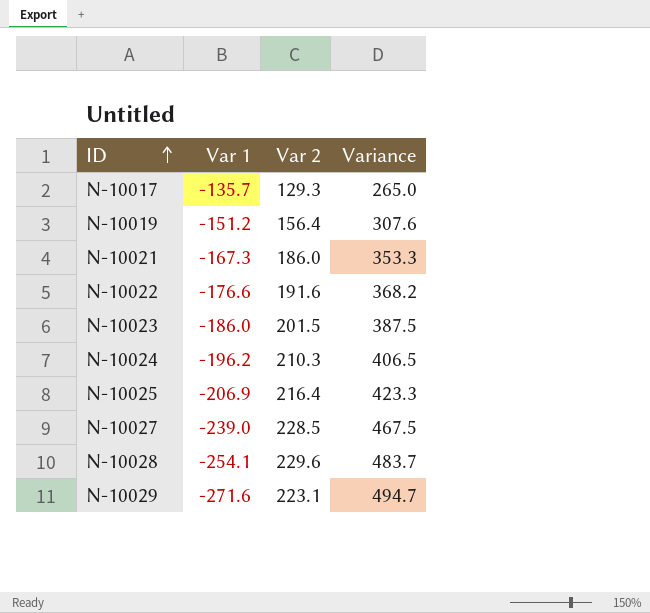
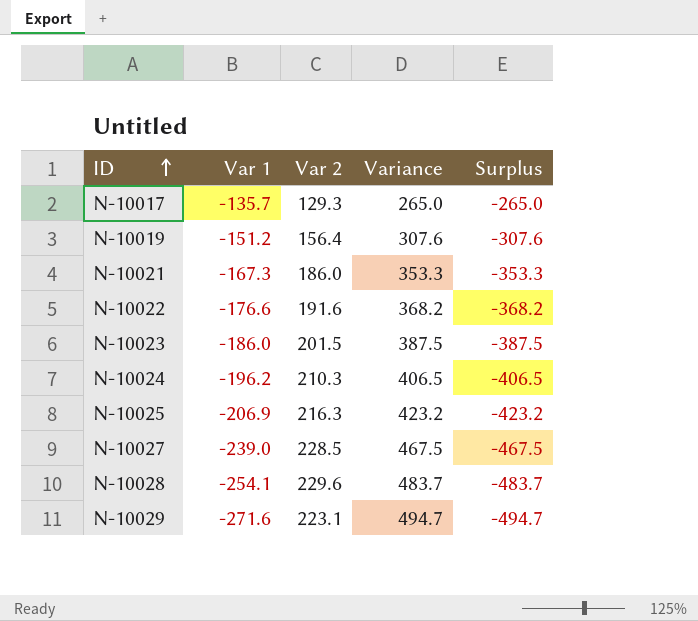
column Surplus | formula: none -> [Var 1] - [Var 2]
N-10025 | Var 2: 216.4 -> 216.3
N-10025 | Variance: 423.3 -> 423.2

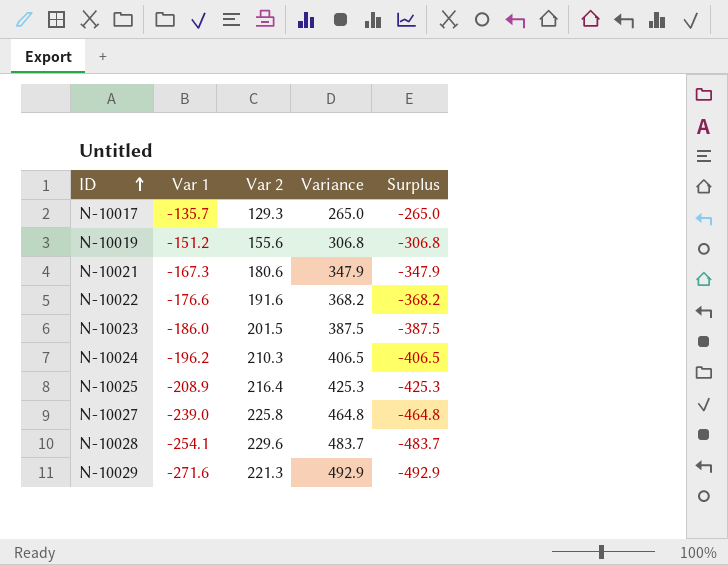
N-10019 | Var 2: 156.4 -> 155.6
N-10019 | Variance: 307.6 -> 306.8
N-10019 | Surplus: -307.6 -> -306.8
N-10021 | Var 2: 186.0 -> 180.6
N-10021 | Variance: 353.3 -> 347.9
N-10021 | Surplus: -353.3 -> -347.9
N-10025 | Var 1: -206.9 -> -208.9
N-10025 | Var 2: 216.3 -> 216.4
N-10025 | Variance: 423.2 -> 425.3
N-10025 | Surplus: -423.2 -> -425.3
N-10027 | Var 2: 228.5 -> 225.8
N-10027 | Variance: 467.5 -> 464.8
N-10027 | Surplus: -467.5 -> -464.8
N-10029 | Var 2: 223.1 -> 221.3
N-10029 | Variance: 494.7 -> 492.9
N-10029 | Surplus: -494.7 -> -492.9

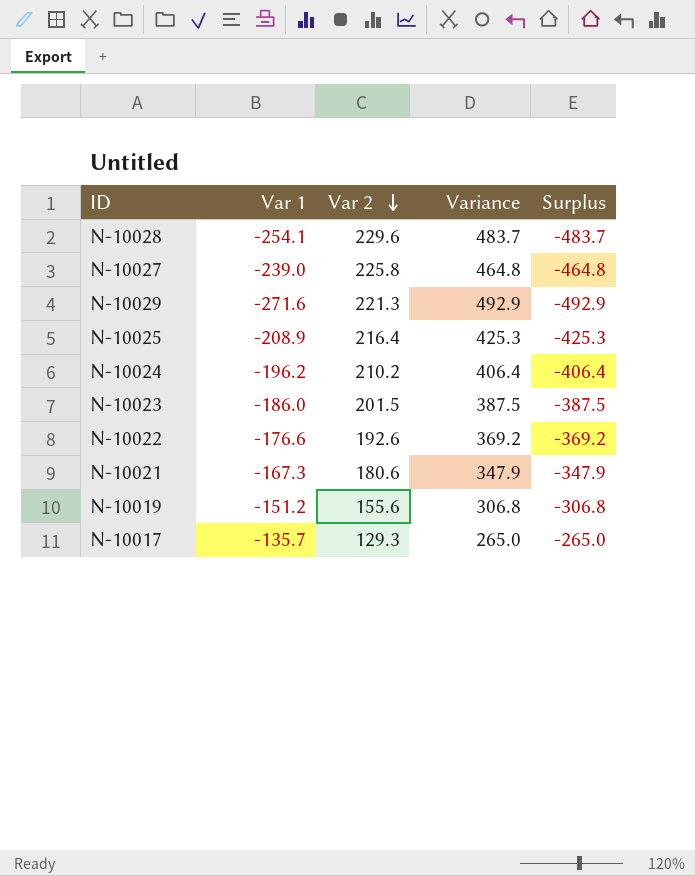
row order: ID ascending -> Var 2 descending
N-10024 | Var 2: 210.3 -> 210.2
N-10024 | Variance: 406.5 -> 406.4
N-10024 | Surplus: -406.5 -> -406.4
N-10022 | Var 2: 191.6 -> 192.6
N-10022 | Variance: 368.2 -> 369.2
N-10022 | Surplus: -368.2 -> -369.2

